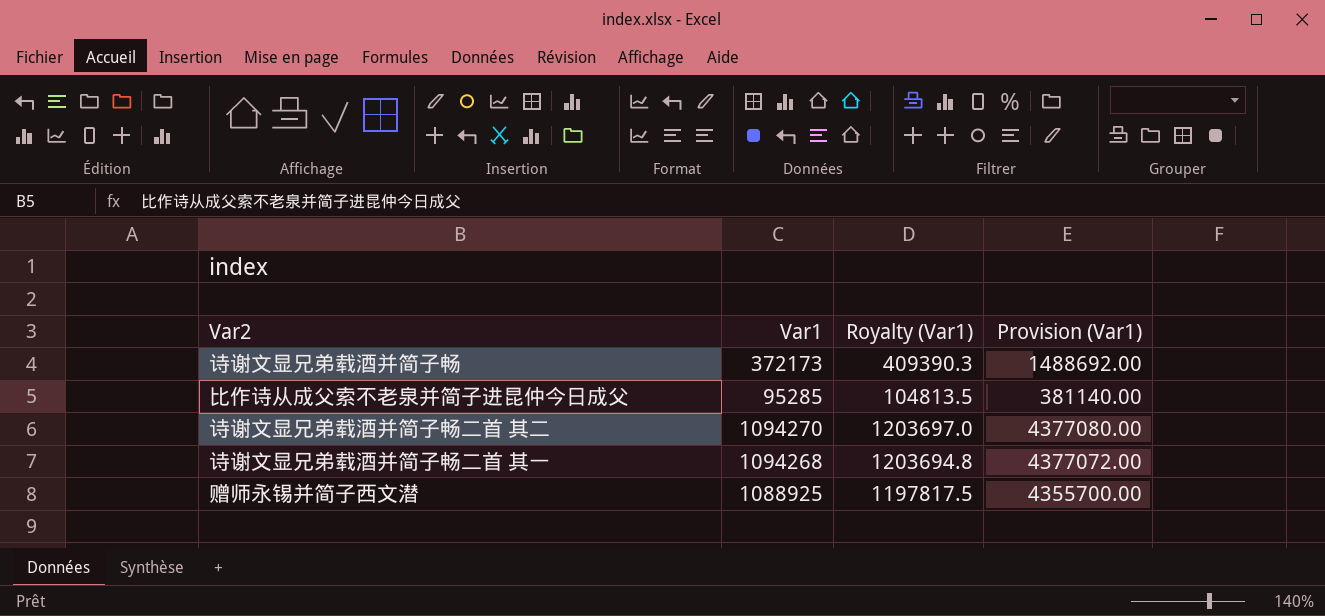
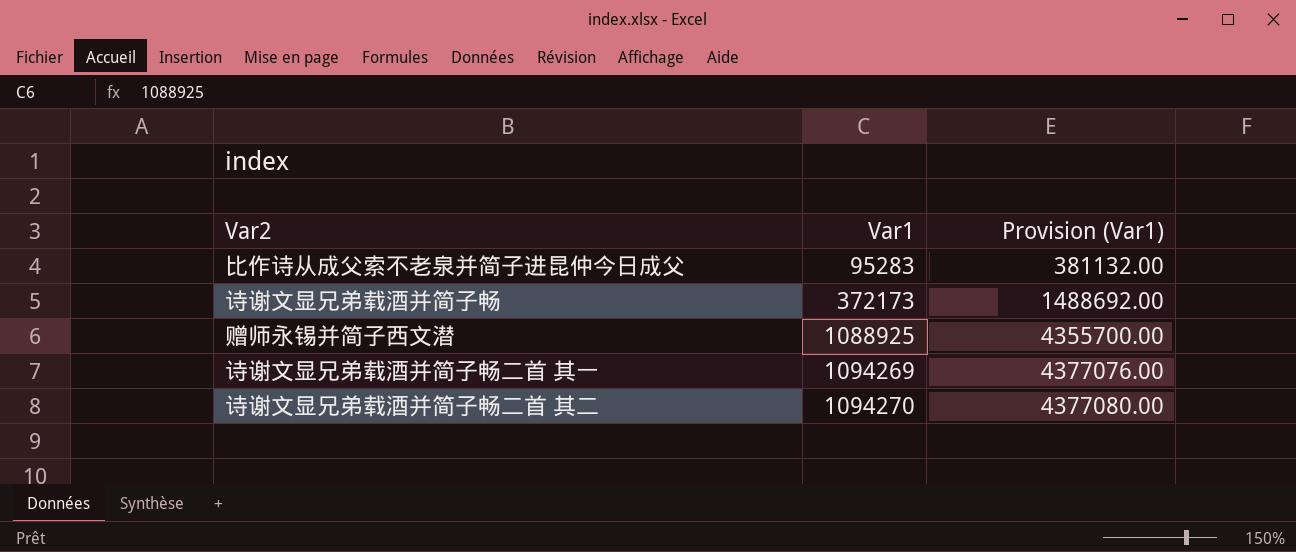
row order: none -> Var1 ascending
column Royalty (Var1) | formula: [Var1] * 1.1 -> none
比作诗从成父索不老泉并简子进昆仲今日成父 | Var1: 95285 -> 95283
比作诗从成父索不老泉并简子进昆仲今日成父 | Provision (Var1): 381140.00 -> 381132.00
诗谢文显兄弟载酒并简子畅二首 其一 | Var1: 1094268 -> 1094269
诗谢文显兄弟载酒并简子畅二首 其一 | Provision (Var1): 4377072.00 -> 4377076.00

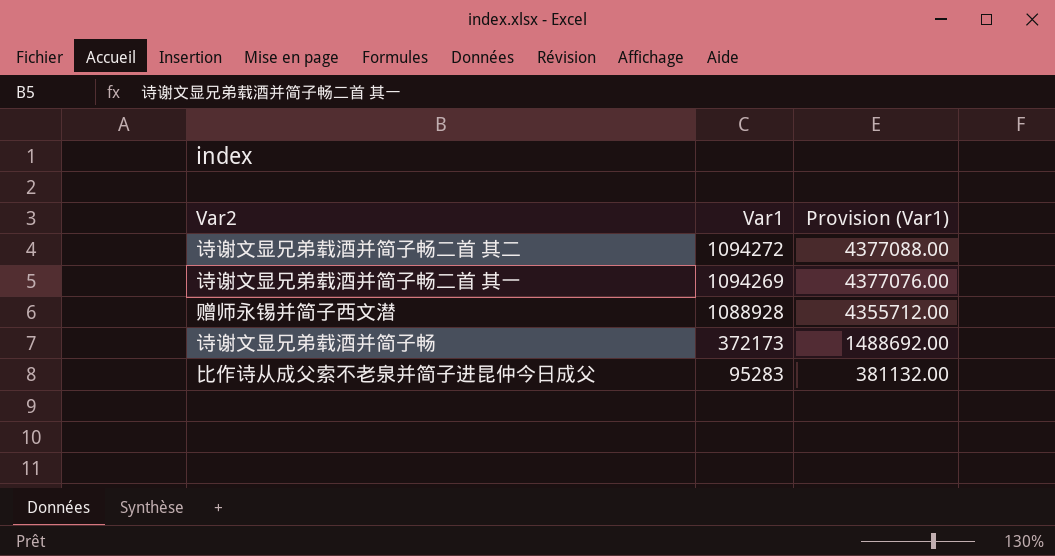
row order: Var1 ascending -> Var1 descending
诗谢文显兄弟载酒并简子畅二首 其二 | Var1: 1094270 -> 1094272
诗谢文显兄弟载酒并简子畅二首 其二 | Provision (Var1): 4377080.00 -> 4377088.00
赠师永锡并简子西文潜 | Var1: 1088925 -> 1088928
赠师永锡并简子西文潜 | Provision (Var1): 4355700.00 -> 4355712.00

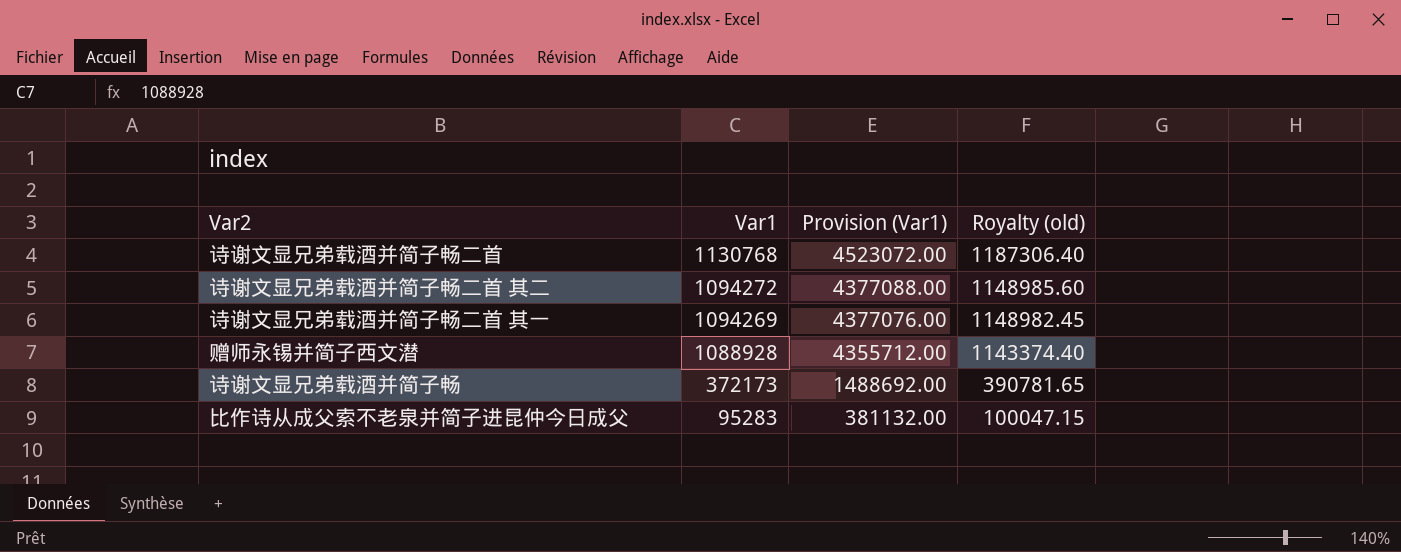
column Royalty (old) | formula: none -> [Var1] * 1.05
row 诗谢文显兄弟载酒并简子畅二首: none -> 1130768 | 4523072.00 | 1187306.40

